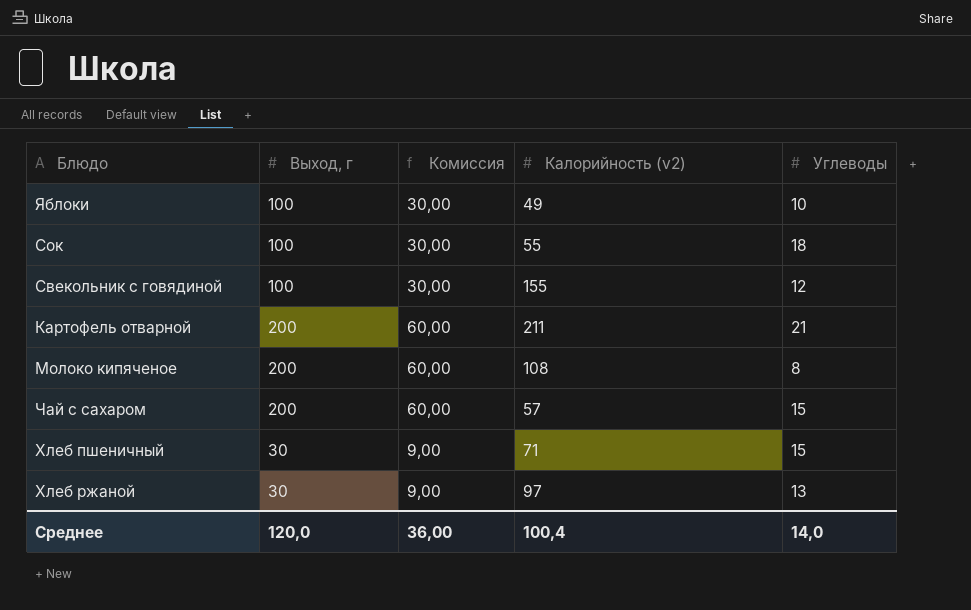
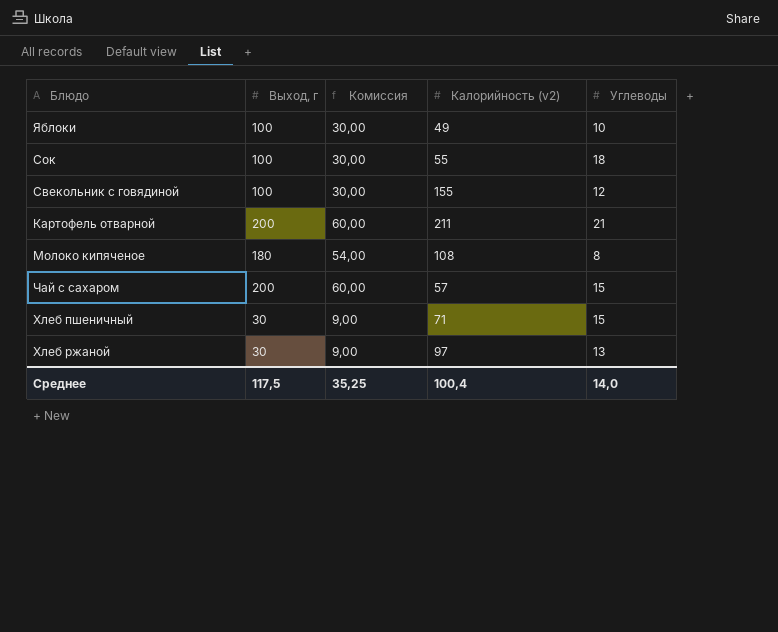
Молоко кипяченое | Выход, г: 200 -> 180
Молоко кипяченое | Комиссия: 60,00 -> 54,00
Среднее | Выход, г: 120,0 -> 117,5
Среднее | Комиссия: 36,00 -> 35,25

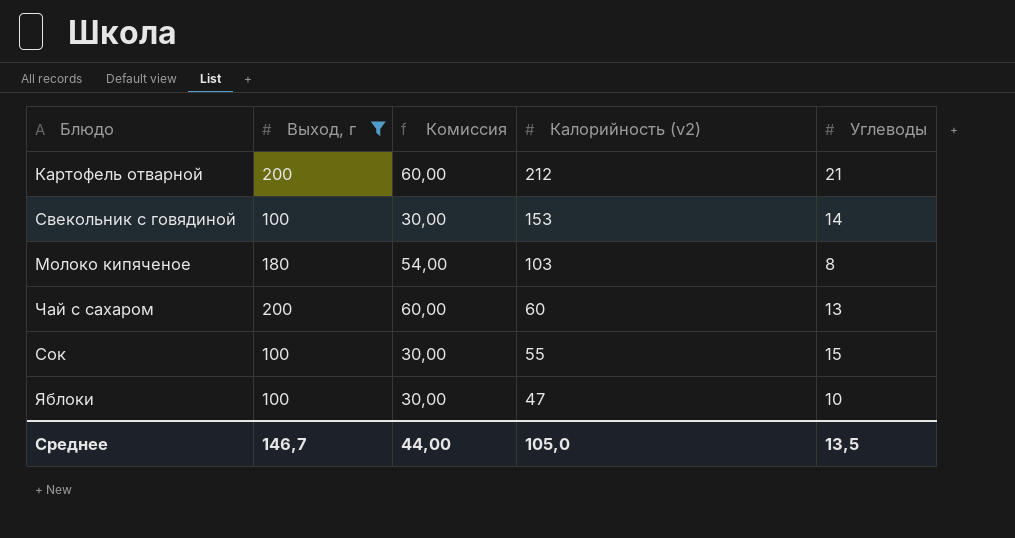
filter: none -> Выход, г != 30
row order: none -> Калорийность (v2) descending
Картофель отварной | Калорийность (v2): 211 -> 212
Свекольник с говядиной | Калорийность (v2): 155 -> 153
Свекольник с говядиной | Углеводы: 12 -> 14
Молоко кипяченое | Калорийность (v2): 108 -> 103
Чай с сахаром | Калорийность (v2): 57 -> 60
Чай с сахаром | Углеводы: 15 -> 13
Сок | Углеводы: 18 -> 15
Яблоки | Калорийность (v2): 49 -> 47
Среднее | Выход, г: 117,5 -> 146,7
Среднее | Комиссия: 35,25 -> 44,00
Среднее | Калорийность (v2): 100,4 -> 105,0
Среднее | Углеводы: 14,0 -> 13,5

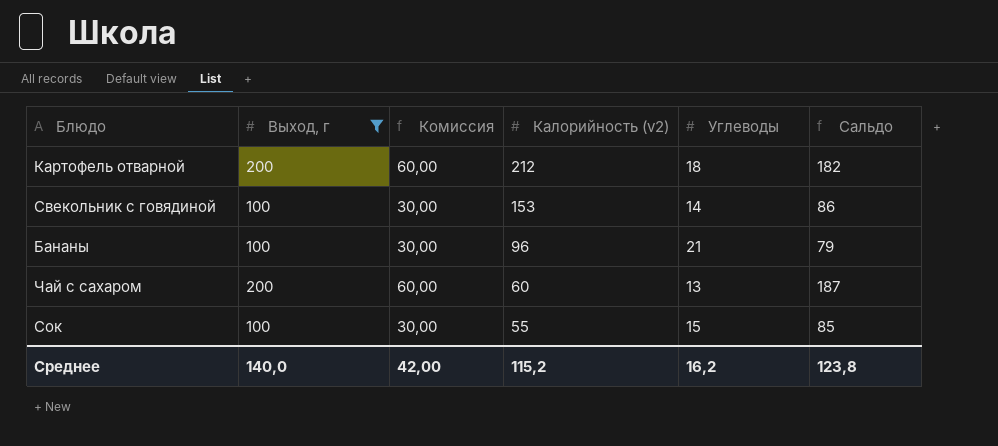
column Сальдо | formula: none -> [Выход, г] - [Углеводы]
row Молоко кипяченое: 180 | 54,00 | 103 | 8 -> none
row Яблоки: 100 | 30,00 | 47 | 10 -> none
Картофель отварной | Углеводы: 21 -> 18
row Бананы: none -> 100 | 30,00 | 96 | 21 | 79
Среднее | Выход, г: 146,7 -> 140,0
Среднее | Комиссия: 44,00 -> 42,00
Среднее | Калорийность (v2): 105,0 -> 115,2
Среднее | Углеводы: 13,5 -> 16,2

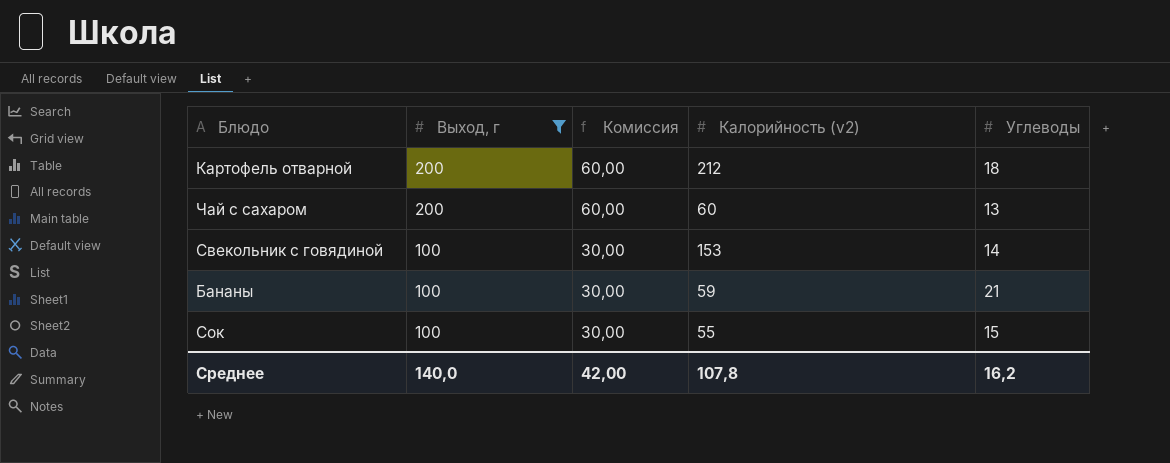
row order: Калорийность (v2) descending -> Выход, г descending
column Сальдо | formula: [Выход, г] - [Углеводы] -> none
Бананы | Калорийность (v2): 96 -> 59
Среднее | Калорийность (v2): 115,2 -> 107,8

